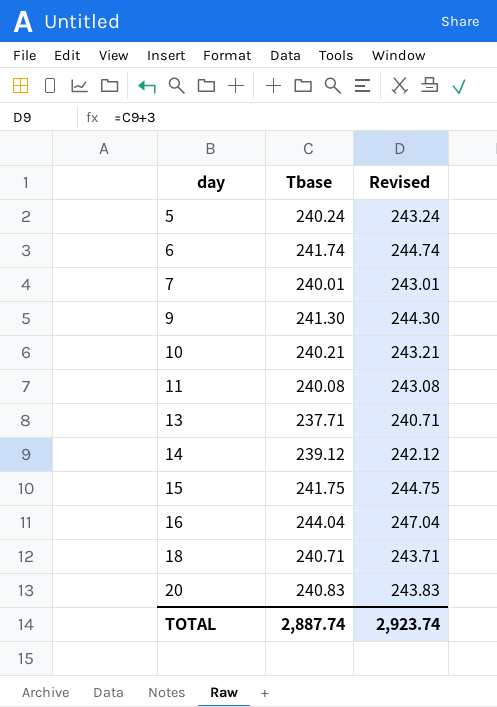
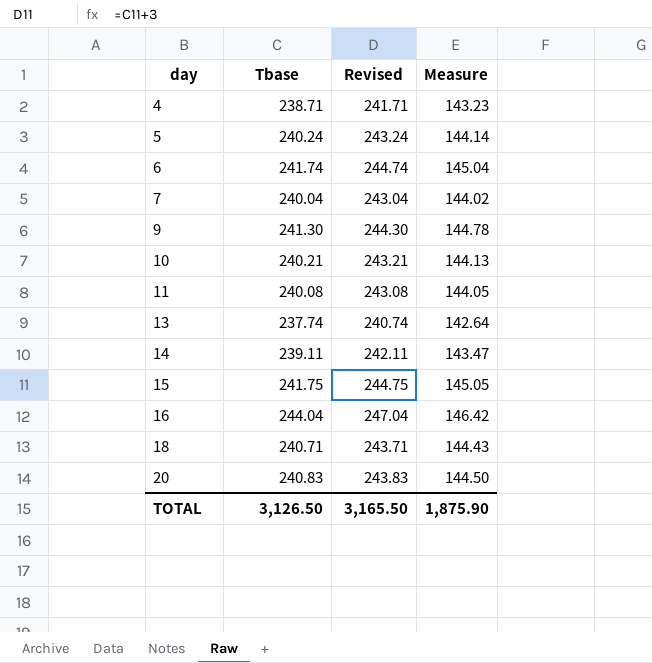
column Measure | formula: none -> [Tbase] * 0.6
row 4: none -> 238.71 | 241.71 | 143.23
7 | Tbase: 240.01 -> 240.04
7 | Revised: 243.01 -> 243.04
13 | Tbase: 237.71 -> 237.74
13 | Revised: 240.71 -> 240.74
14 | Tbase: 239.12 -> 239.11
14 | Revised: 242.12 -> 242.11
TOTAL | Tbase: 2,887.74 -> 3,126.50
TOTAL | Revised: 2,923.74 -> 3,165.50

